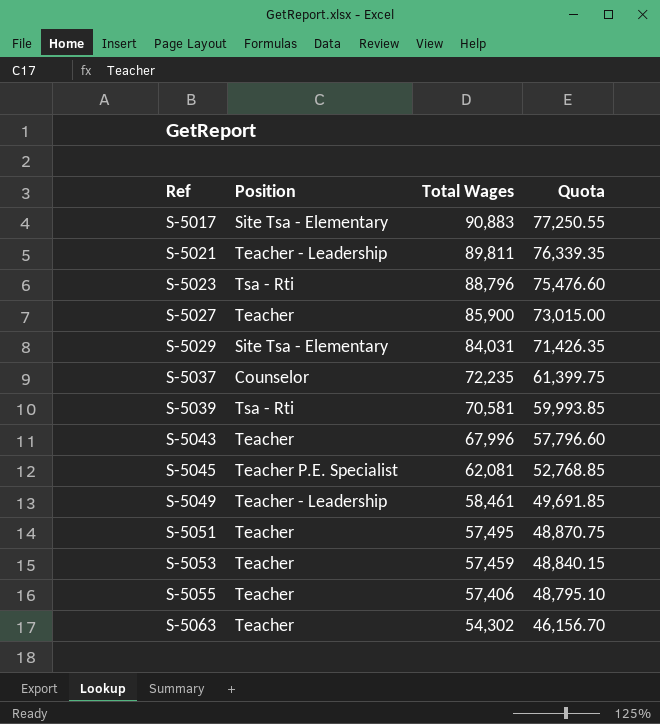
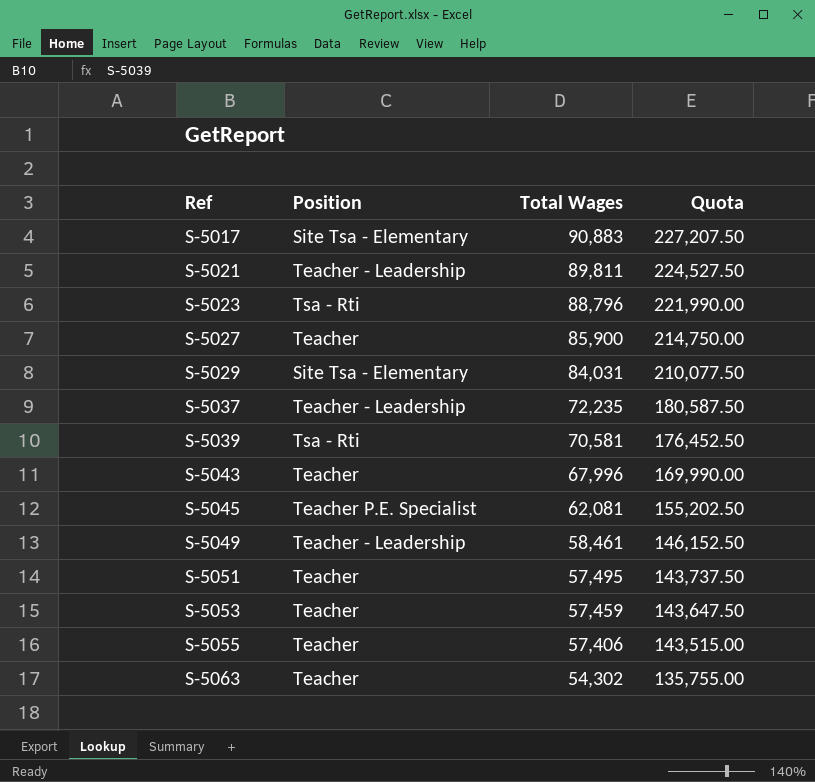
column Quota | formula: [Total Wages] * 0.85 -> [Total Wages] * 2.5
S-5037 | Position: Counselor -> Teacher - Leadership

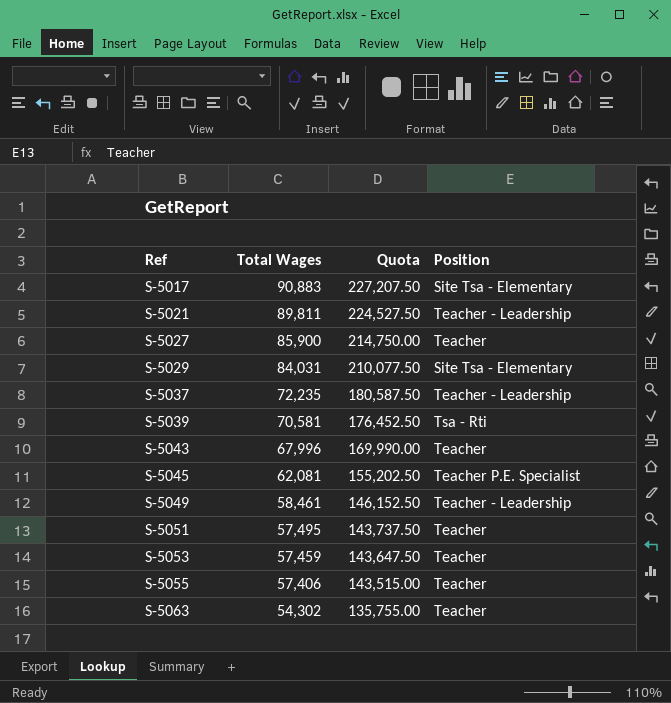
column Position | position: 2 -> 4
row S-5023: Tsa - Rti | 88,796 | 221,990.00 -> none

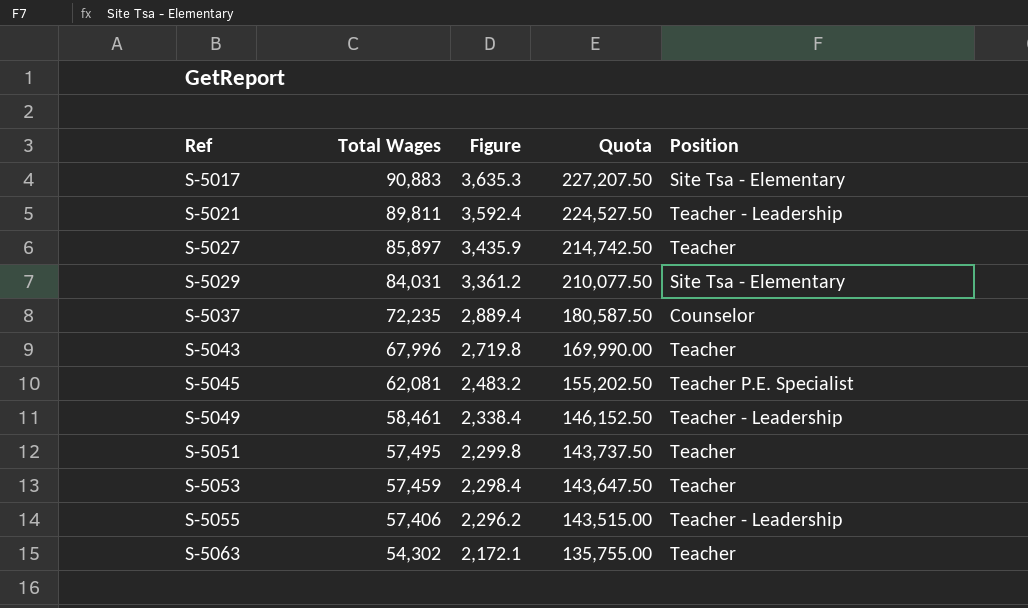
column Figure | formula: none -> [Total Wages] * 0.04
row S-5039: 70,581 | 176,452.50 | Tsa - Rti -> none
S-5027 | Total Wages: 85,900 -> 85,897
S-5027 | Quota: 214,750.00 -> 214,742.50
S-5037 | Position: Teacher - Leadership -> Counselor
S-5055 | Position: Teacher -> Teacher - Leadership

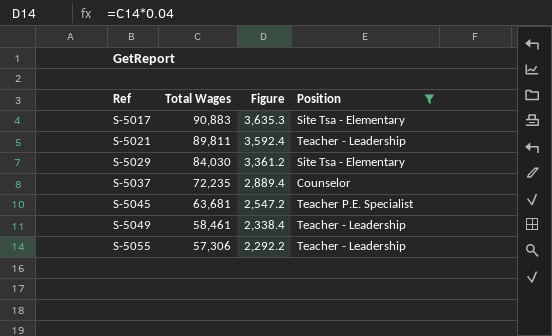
filter: none -> Position != Teacher
column Quota | formula: [Total Wages] * 2.5 -> none
S-5029 | Total Wages: 84,031 -> 84,030
S-5045 | Total Wages: 62,081 -> 63,681
S-5045 | Figure: 2,483.2 -> 2,547.2
S-5055 | Total Wages: 57,406 -> 57,306
S-5055 | Figure: 2,296.2 -> 2,292.2

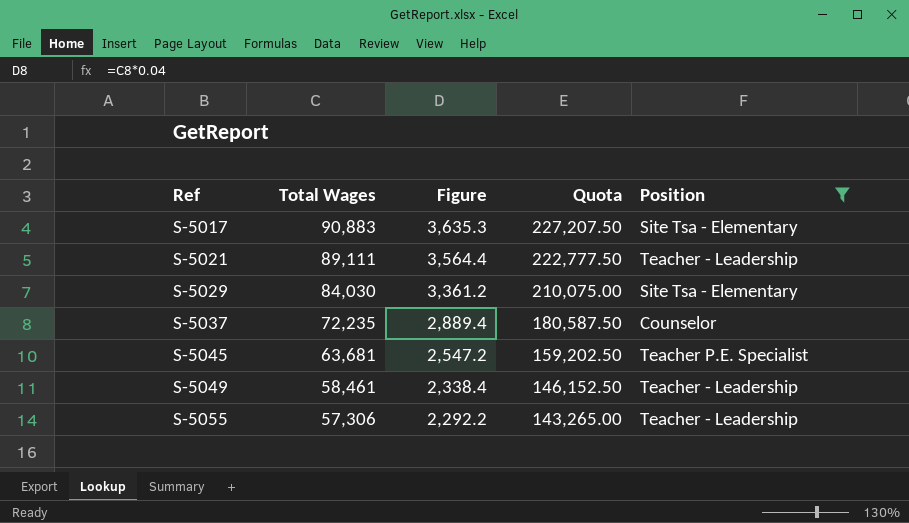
column Quota | formula: none -> [Total Wages] * 2.5
S-5021 | Total Wages: 89,811 -> 89,111
S-5021 | Figure: 3,592.4 -> 3,564.4

